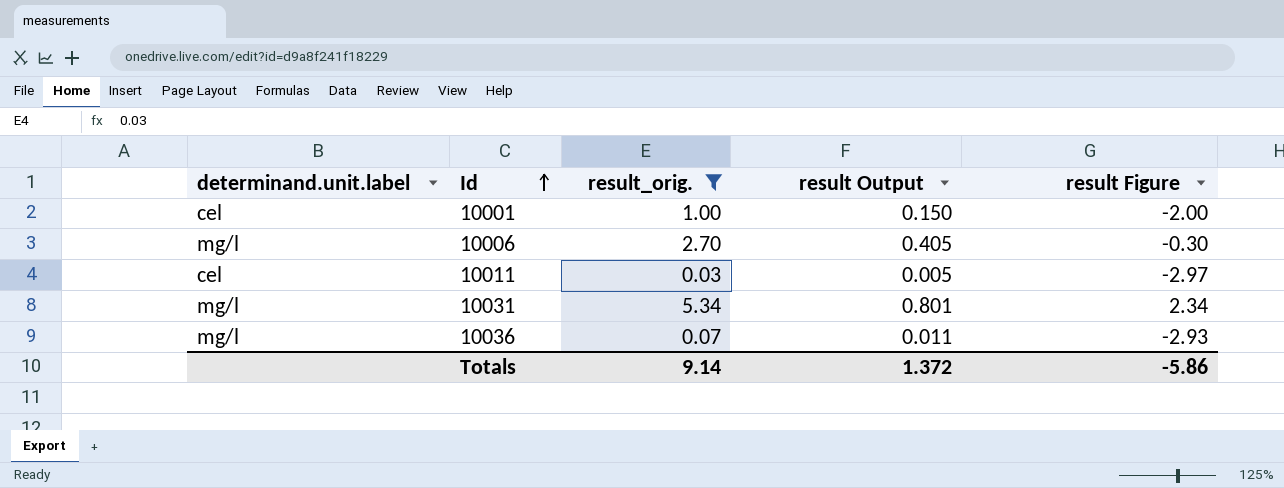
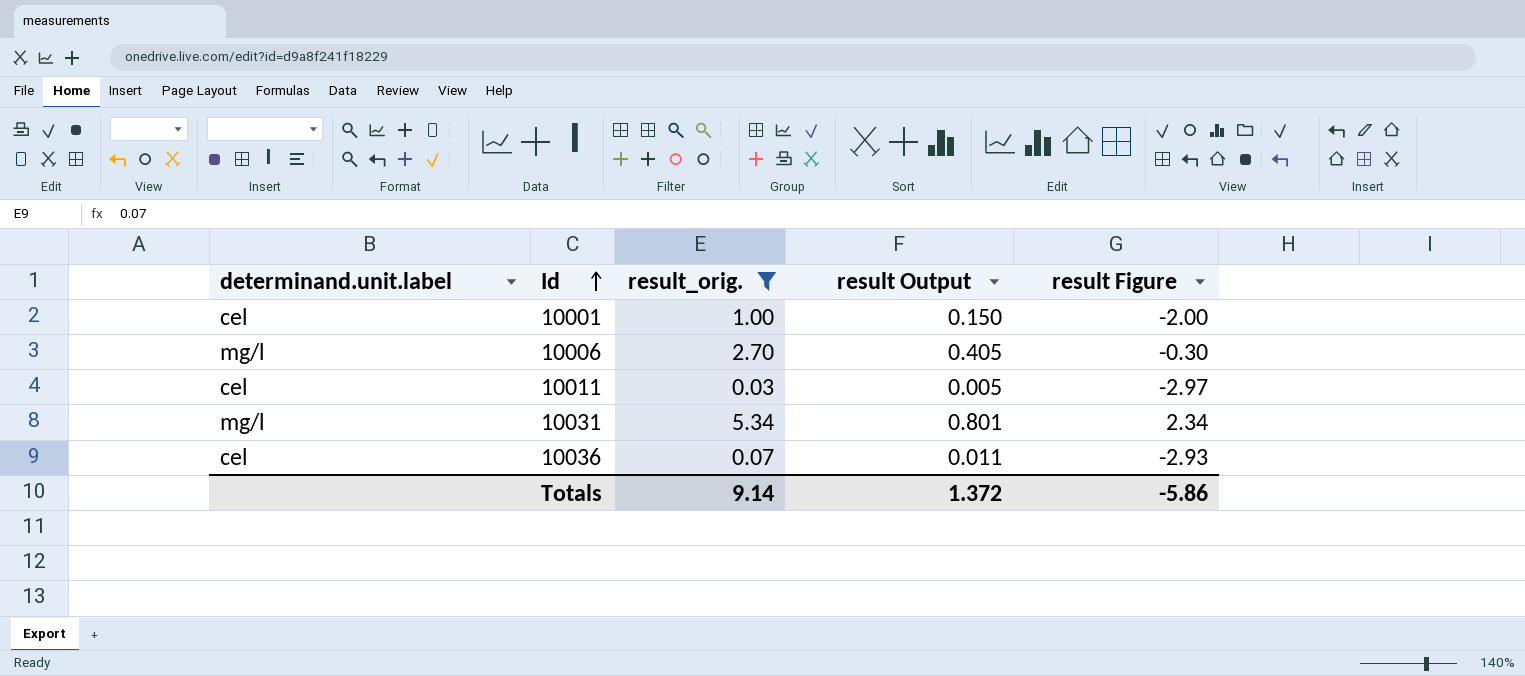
10036 | determinand.unit.label: mg/l -> cel

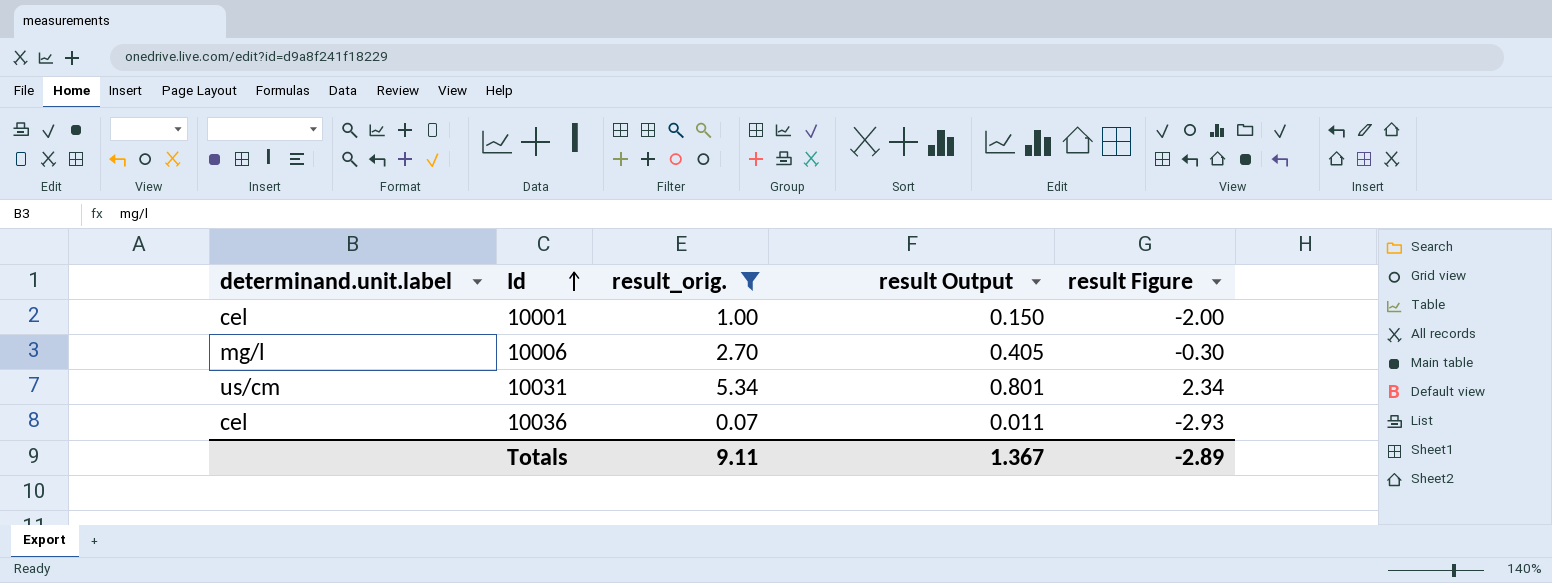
row 10011: cel | 0.03 | 0.005 | -2.97 -> none
10031 | determinand.unit.label: mg/l -> us/cm
Totals | result_orig.: 9.14 -> 9.11
Totals | result Output: 1.372 -> 1.367
Totals | result Figure: -5.86 -> -2.89

